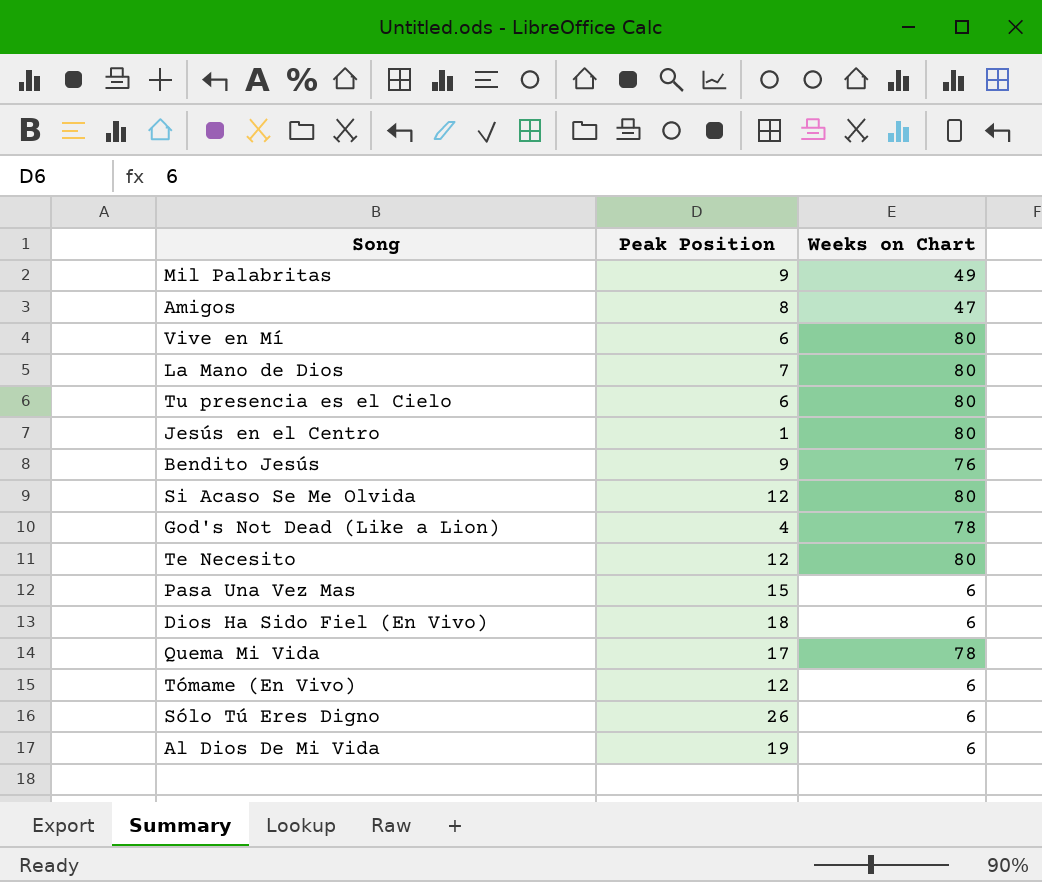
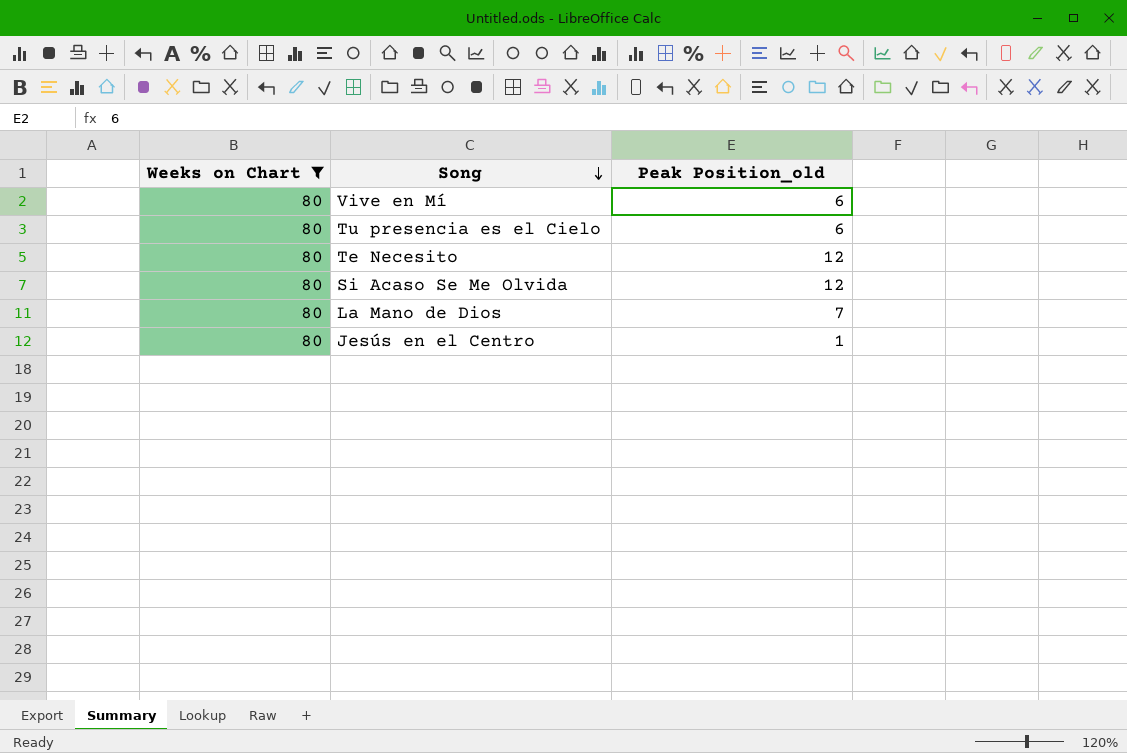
filter: none -> Weeks on Chart = 80
row order: none -> Song descending
column Weeks on Chart | position: 3 -> 1
column name: Peak Position -> Peak Position_old

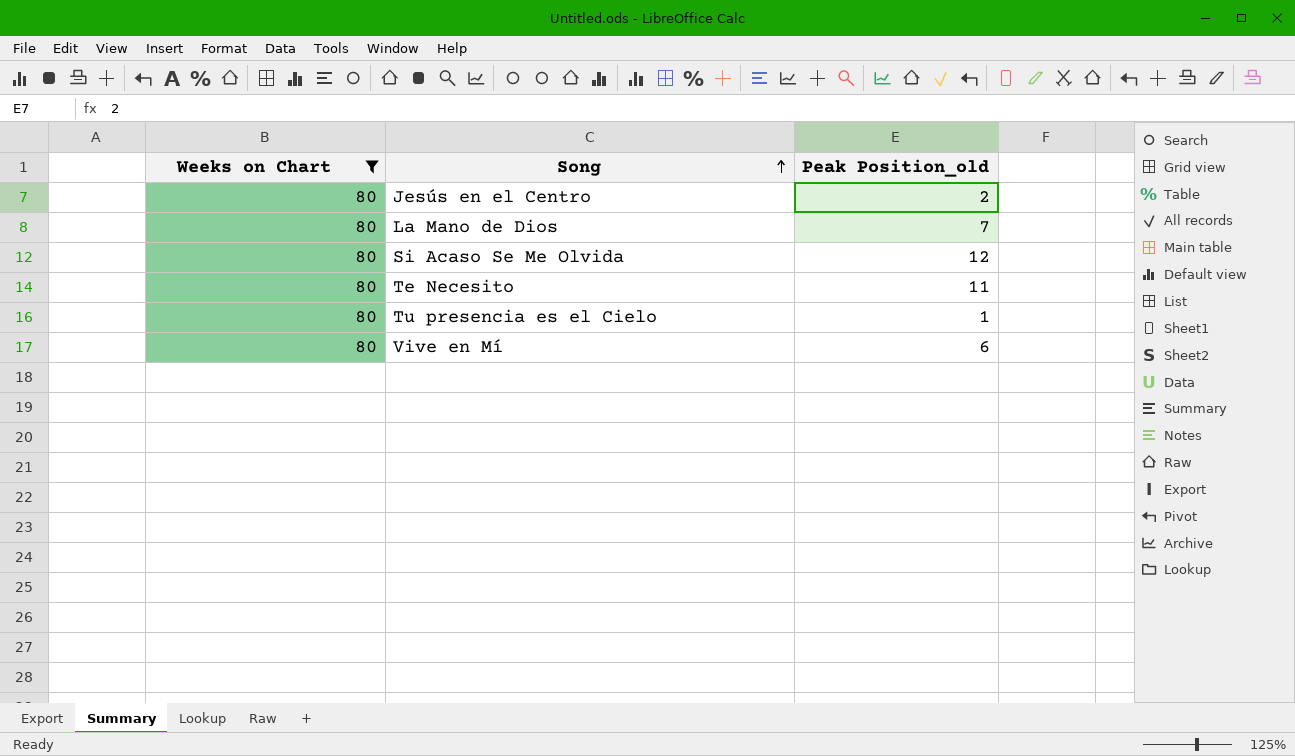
row order: Song descending -> Song ascending
Jesús en el Centro | Peak Position_old: 1 -> 2
Te Necesito | Peak Position_old: 12 -> 11
Tu presencia es el Cielo | Peak Position_old: 6 -> 1

